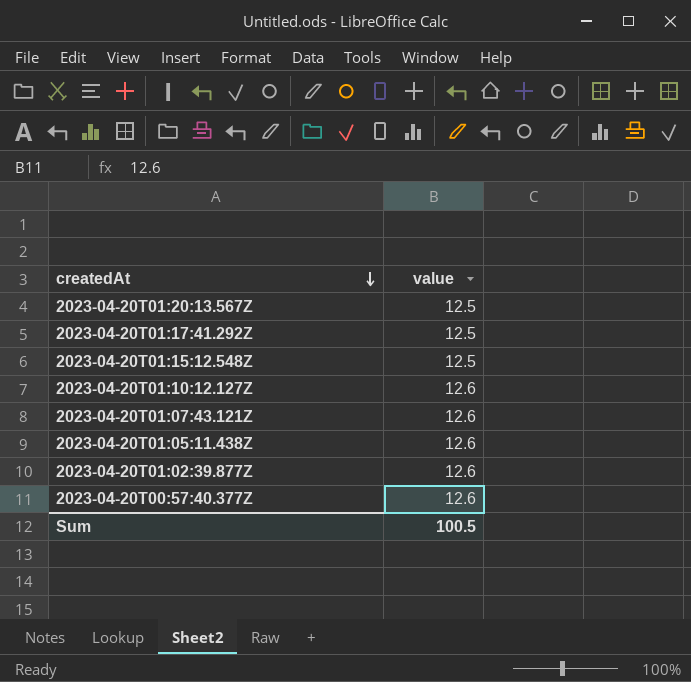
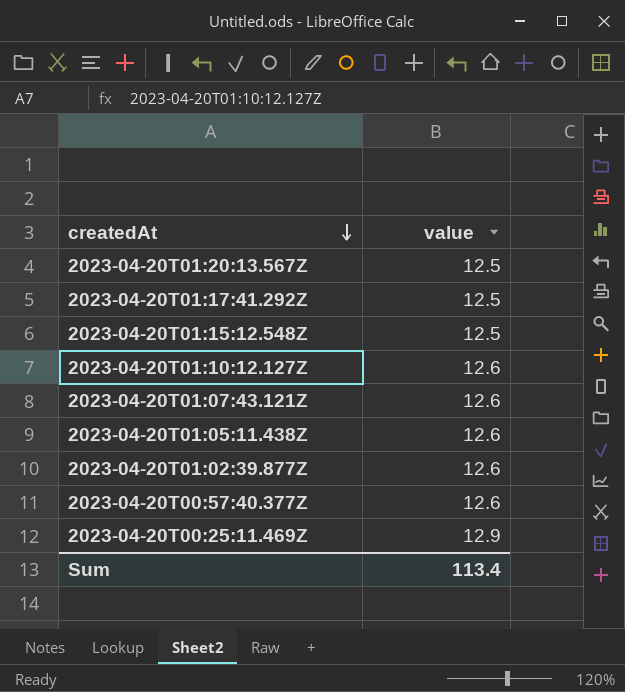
row 2023-04-20T00:25:11.469Z: none -> 12.9
Sum | value: 100.5 -> 113.4

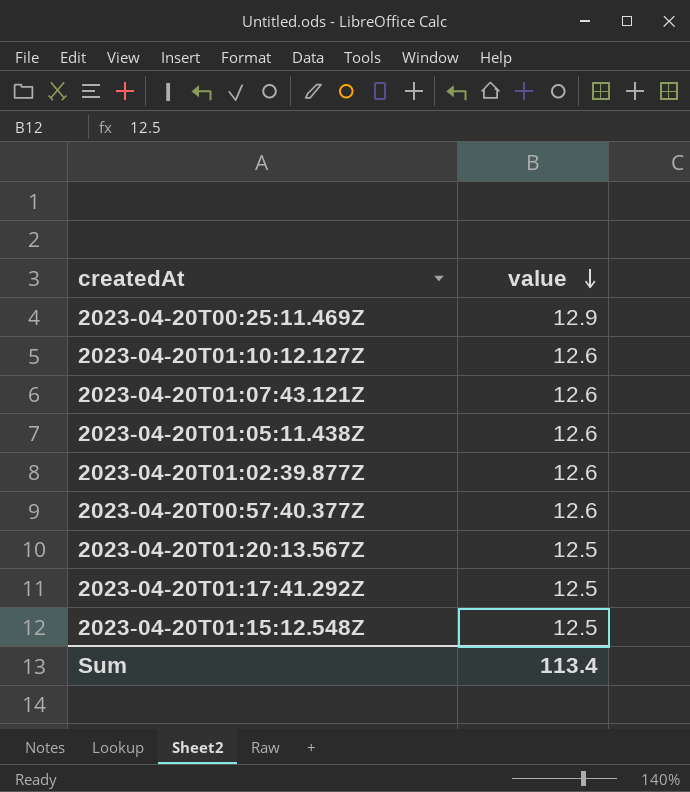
row order: createdAt descending -> value descending

